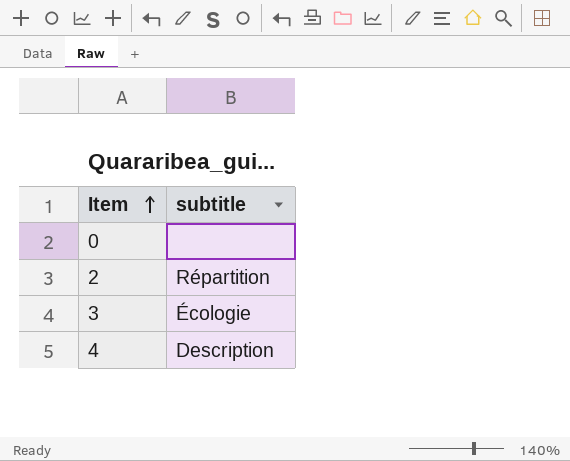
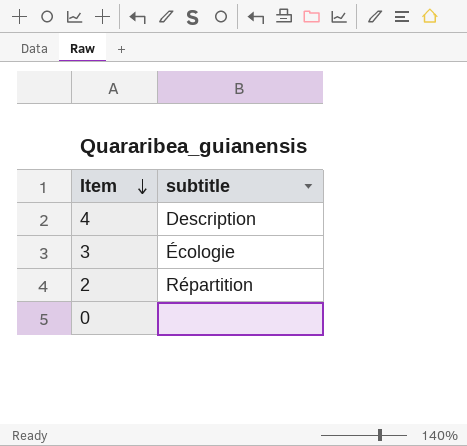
row order: Item ascending -> Item descending

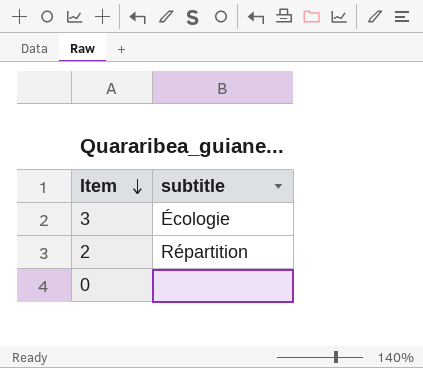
row 4: Description -> none

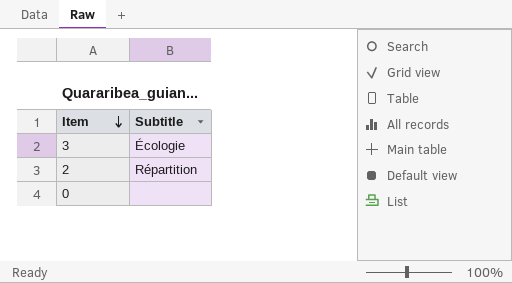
column name: subtitle -> Subtitle

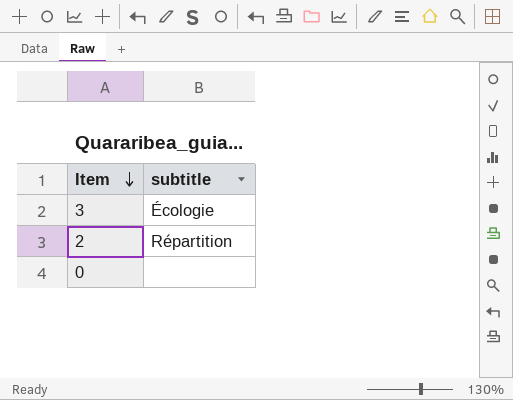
column name: Subtitle -> subtitle

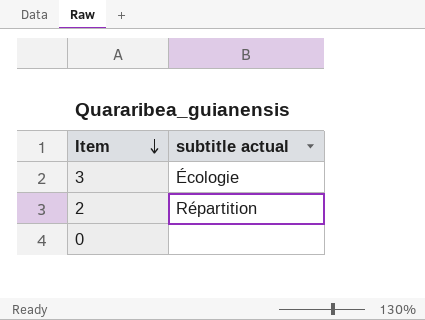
column name: subtitle -> subtitle actual

